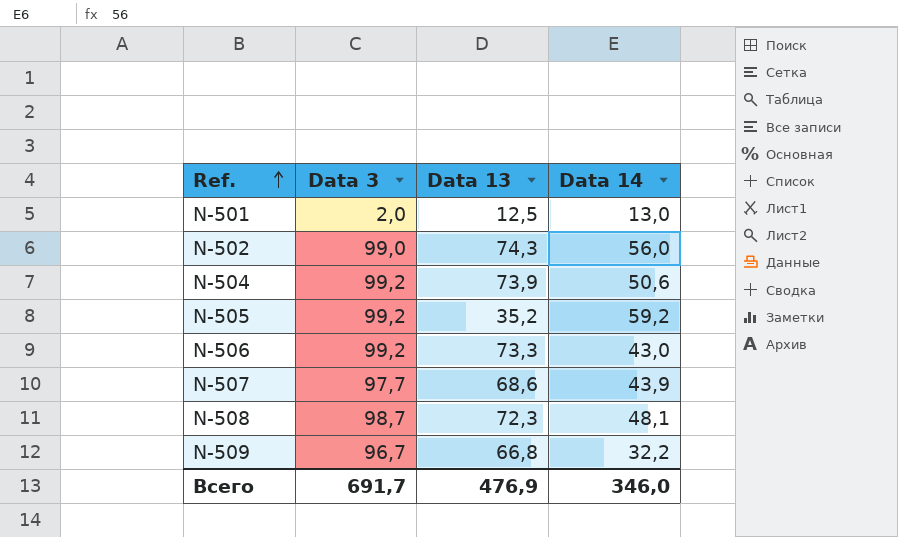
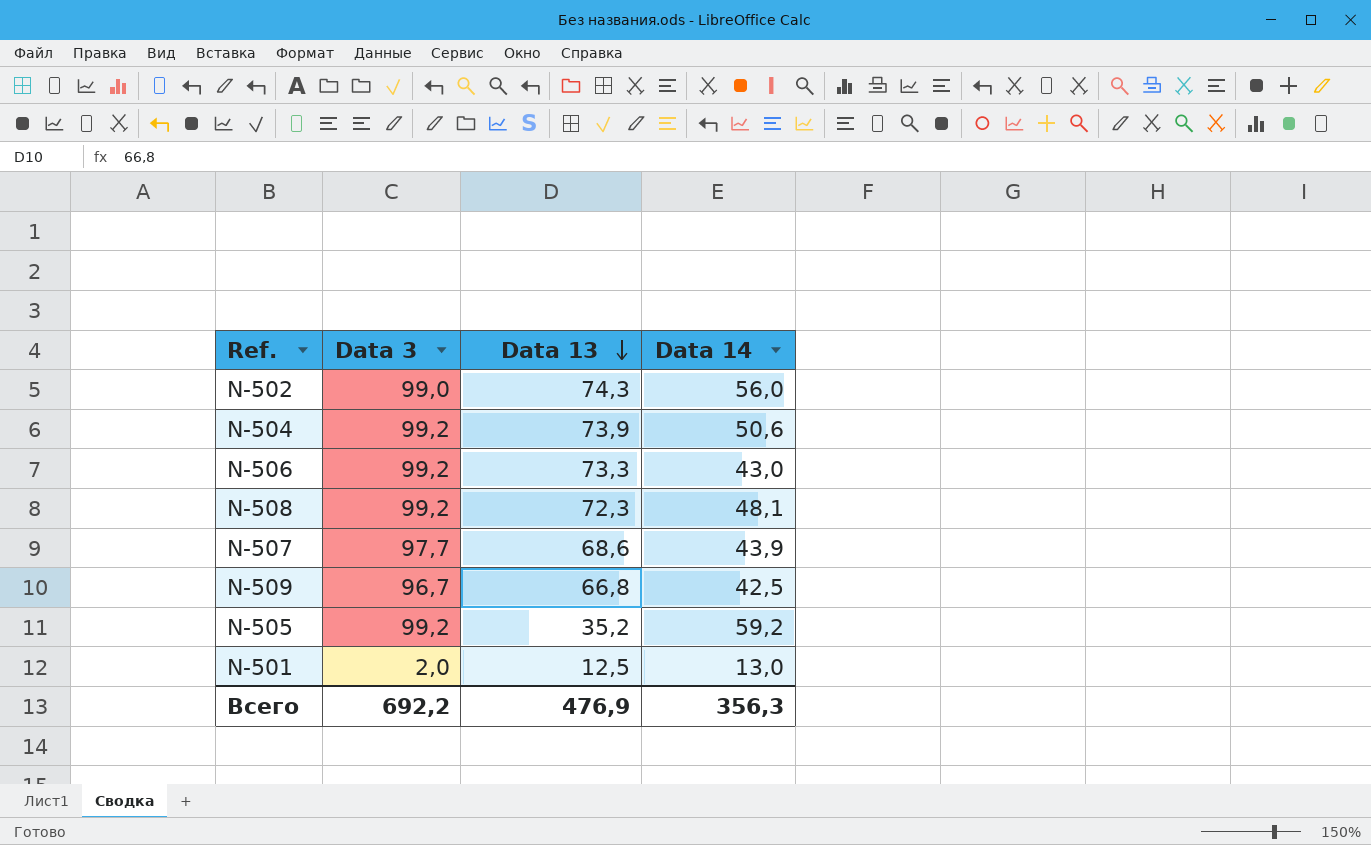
row order: Ref. ascending -> Data 13 descending
N-508 | Data 3: 98,7 -> 99,2
N-509 | Data 14: 32,2 -> 42,5
Всего | Data 3: 691,7 -> 692,2
Всего | Data 14: 346,0 -> 356,3

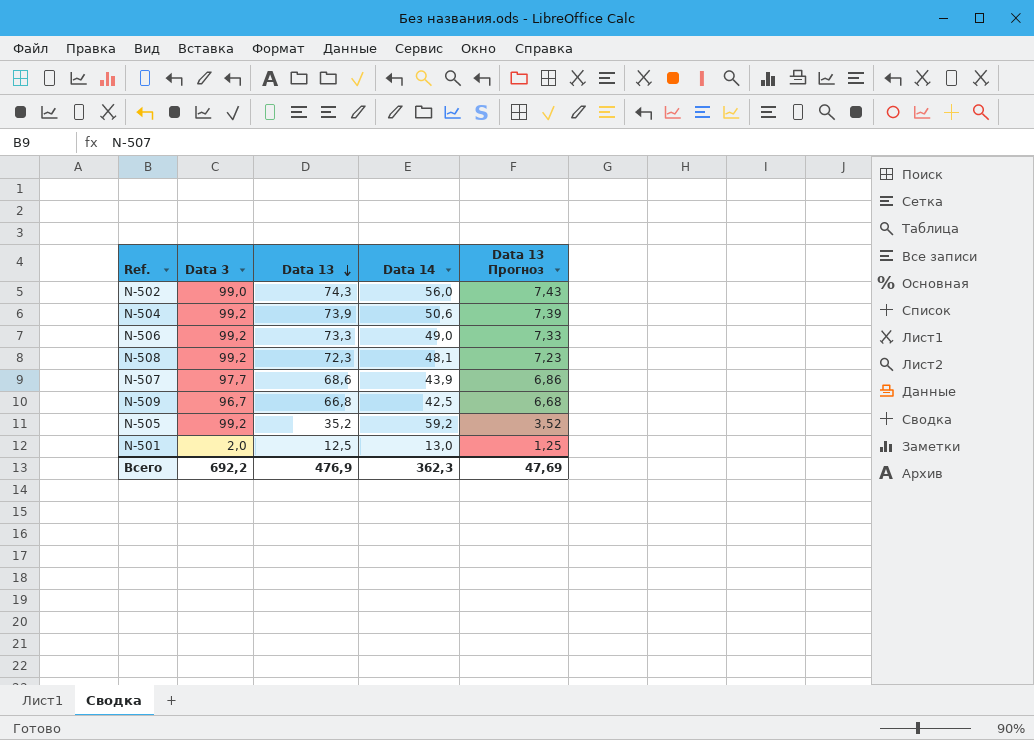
column Data 13 Прогноз | formula: none -> [Data 13] * 0,1
N-506 | Data 14: 43,0 -> 49,0
Всего | Data 14: 356,3 -> 362,3

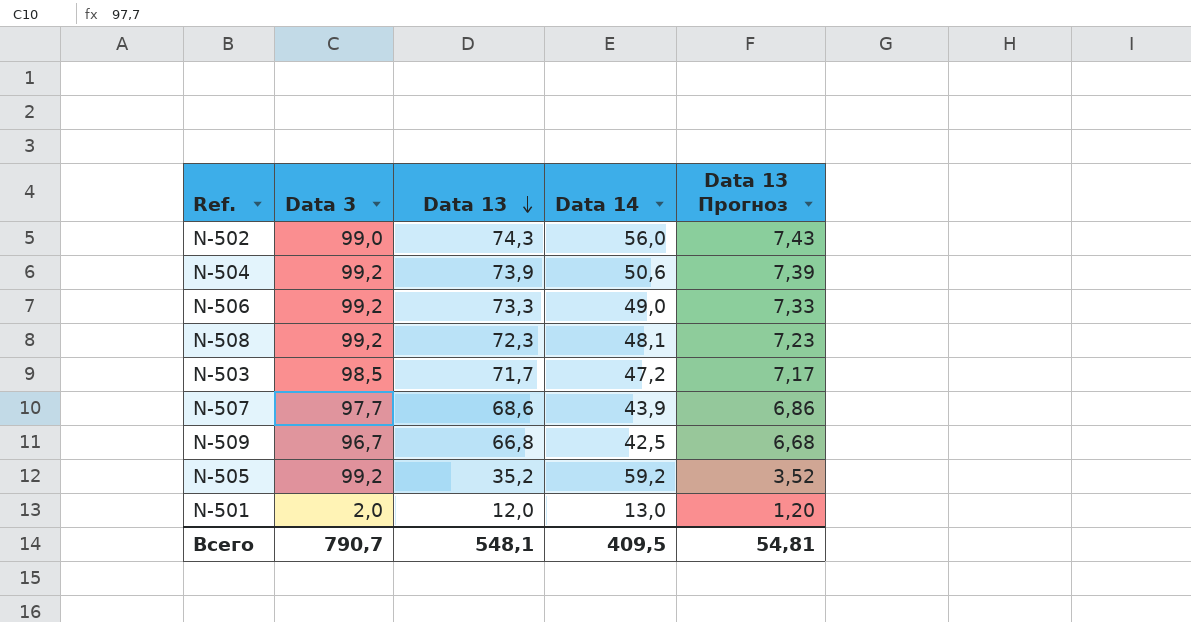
row N-503: none -> 98,5 | 71,7 | 47,2 | 7,17
N-501 | Data 13: 12,5 -> 12,0
N-501 | Data 13 Прогноз: 1,25 -> 1,20
Всего | Data 3: 692,2 -> 790,7
Всего | Data 13: 476,9 -> 548,1
Всего | Data 14: 362,3 -> 409,5
Всего | Data 13 Прогноз: 47,69 -> 54,81

